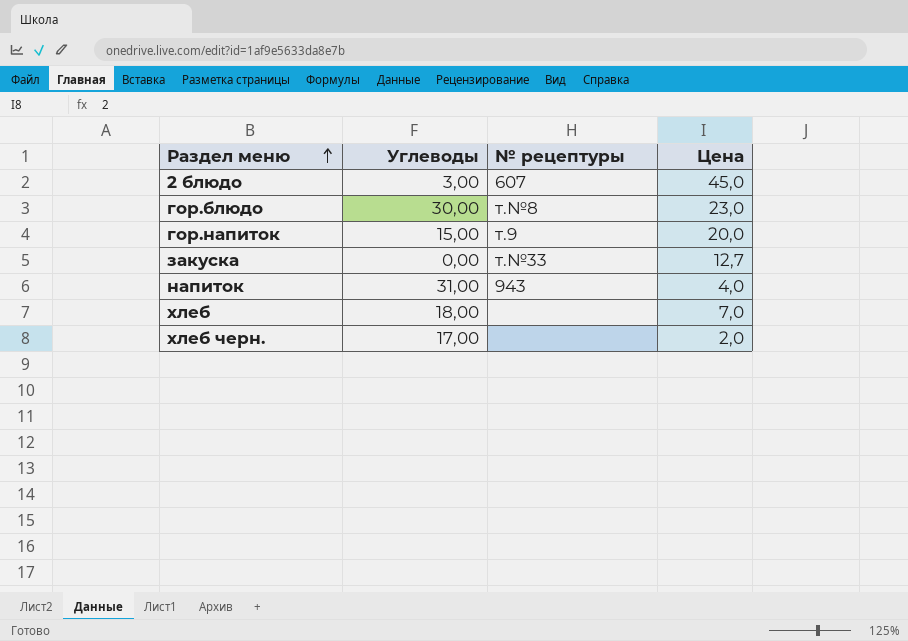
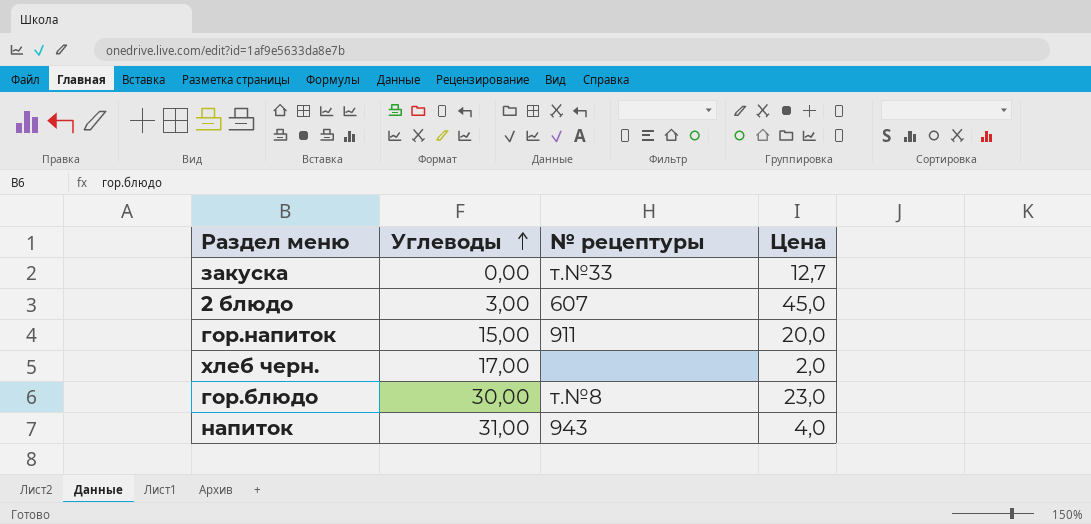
row order: Раздел меню ascending -> Углеводы ascending
row хлеб: 18,00 | none | 7,0 -> none
гор.напиток | № рецептуры: т.9 -> 911

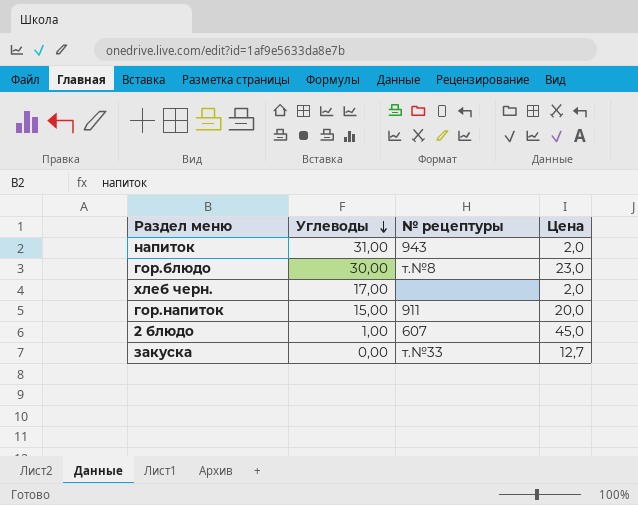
row order: Углеводы ascending -> Углеводы descending
напиток | Цена: 4,0 -> 2,0
2 блюдо | Углеводы: 3,00 -> 1,00

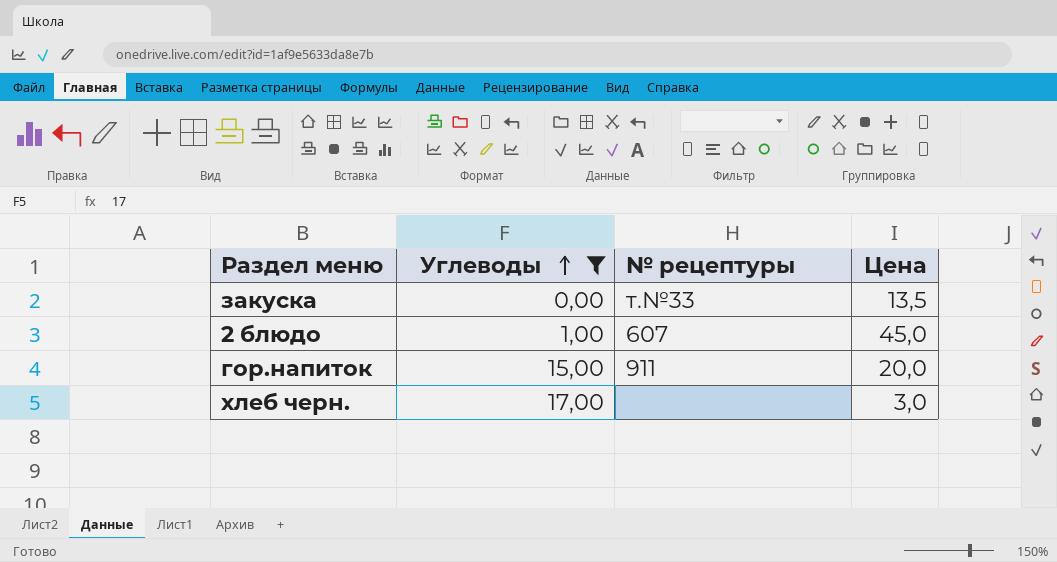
filter: none -> Углеводы <= 17,00
row order: Углеводы descending -> Углеводы ascending
закуска | Цена: 12,7 -> 13,5
хлеб черн. | Цена: 2,0 -> 3,0

